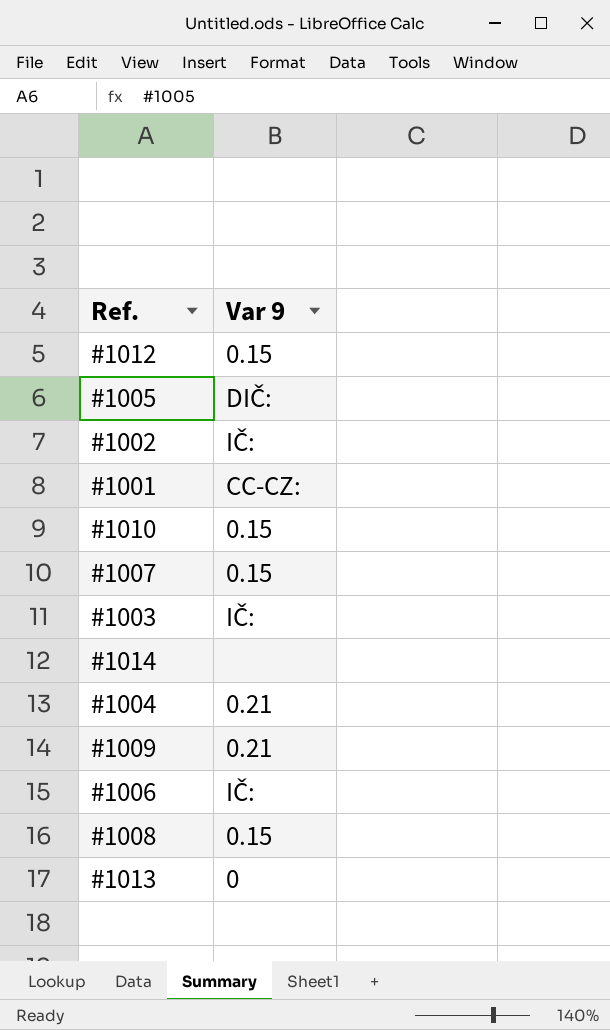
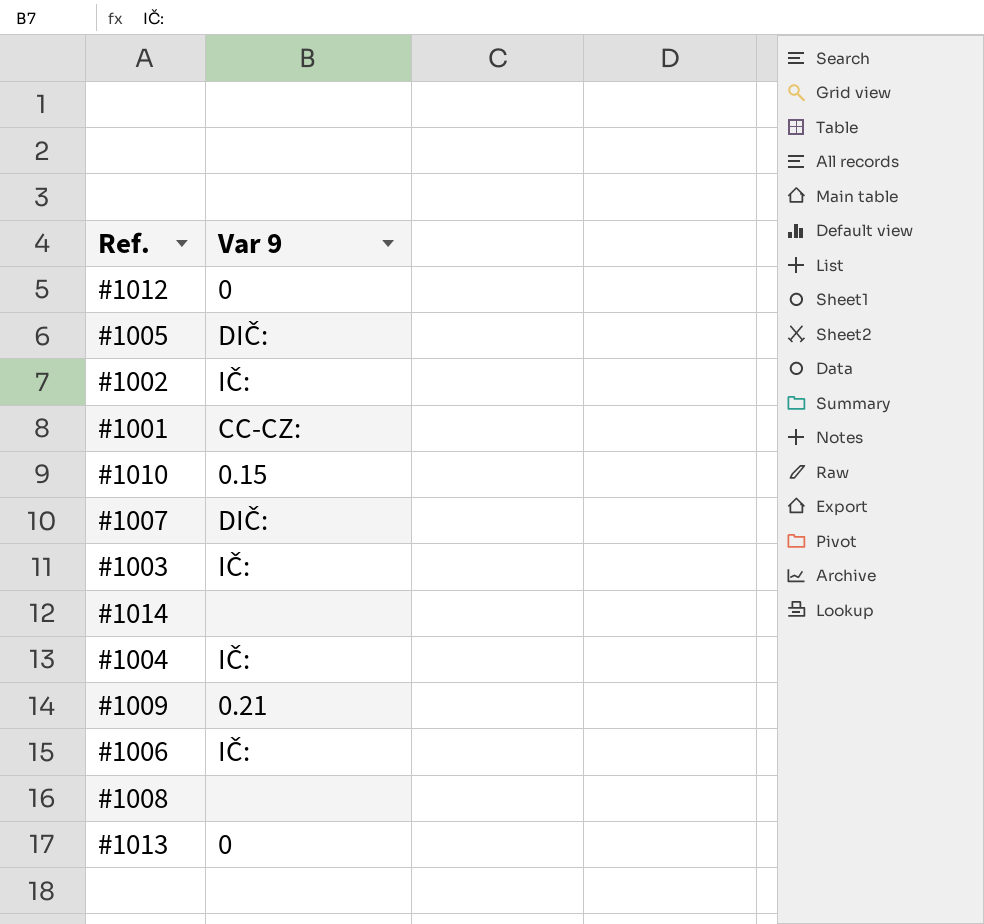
#1012 | Var 9: 0.15 -> 0
#1007 | Var 9: 0.15 -> DIČ:
#1004 | Var 9: 0.21 -> IČ:
#1008 | Var 9: 0.15 -> none

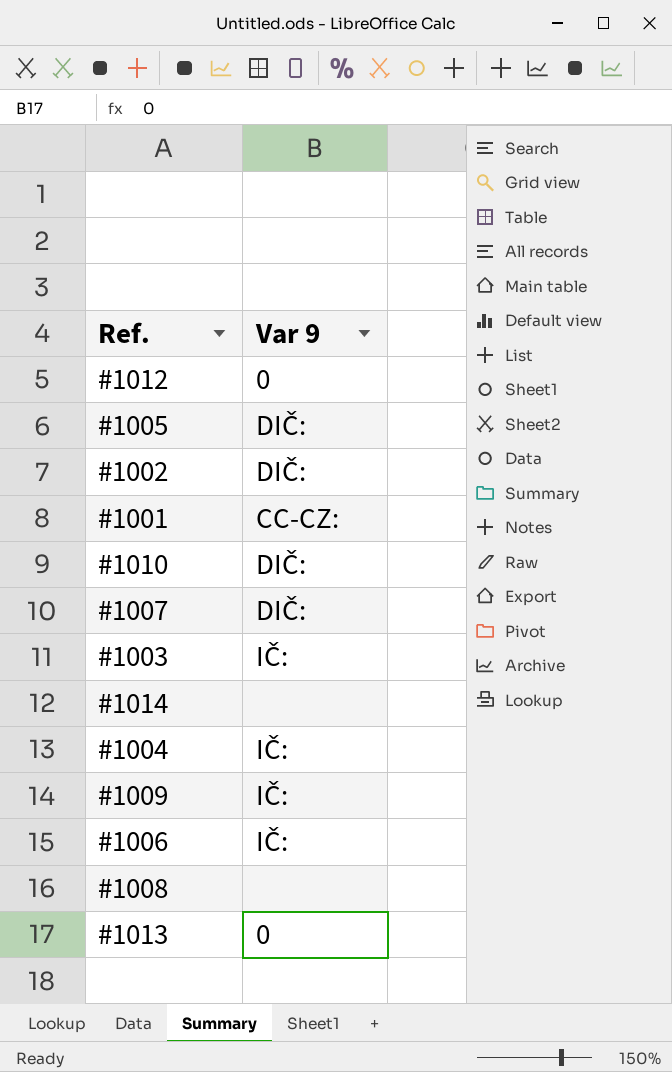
#1002 | Var 9: IČ: -> DIČ:
#1010 | Var 9: 0.15 -> DIČ:
#1009 | Var 9: 0.21 -> IČ:

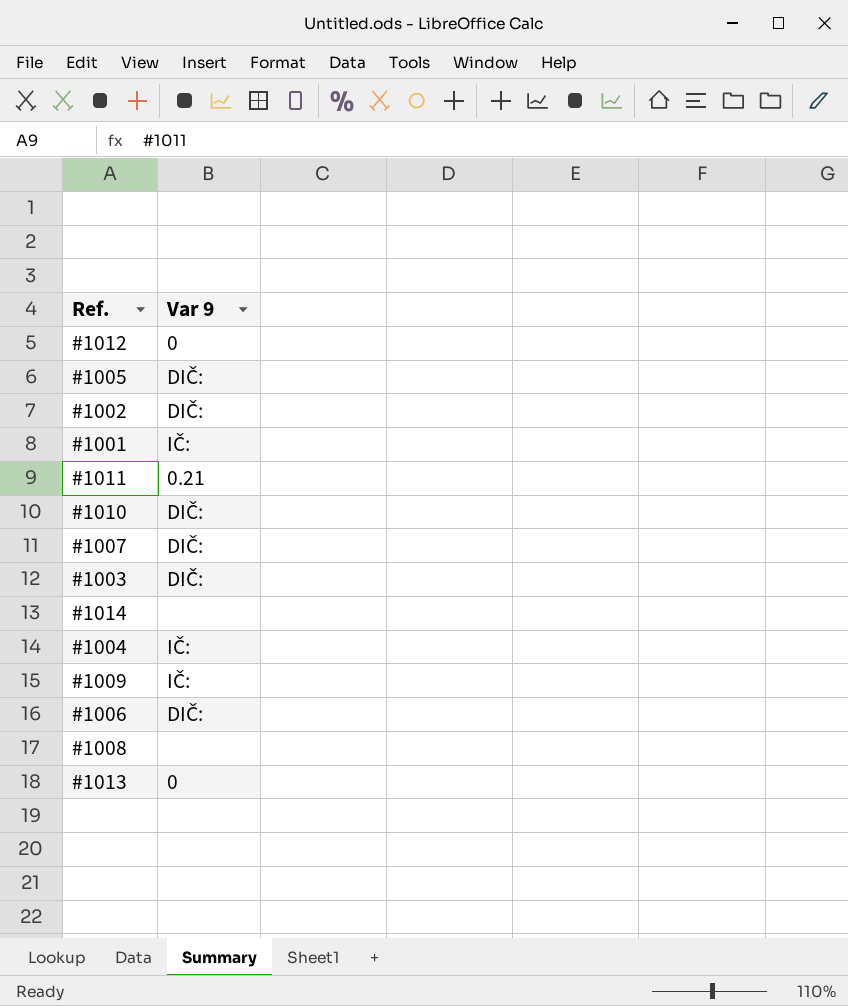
#1001 | Var 9: CC-CZ: -> IČ:
row #1011: none -> 0.21
#1003 | Var 9: IČ: -> DIČ:
#1006 | Var 9: IČ: -> DIČ:

